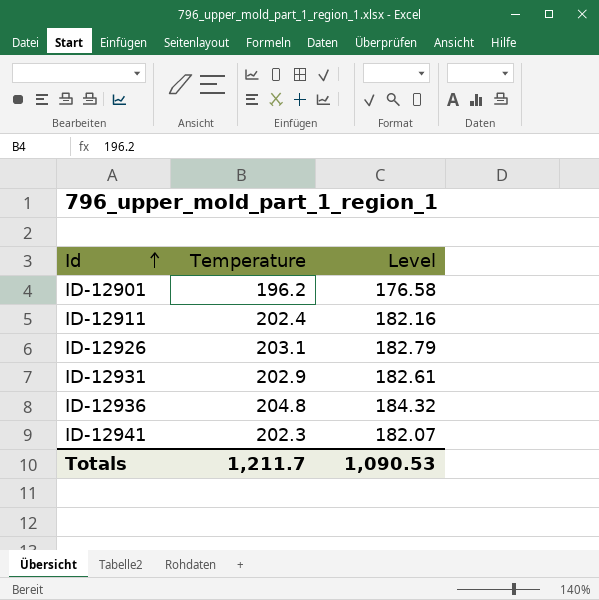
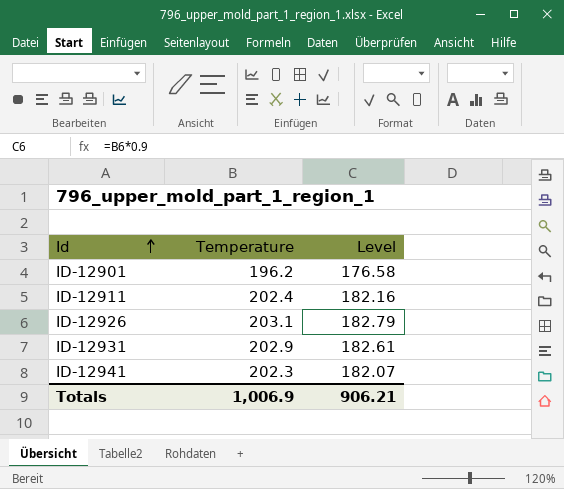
row ID-12936: 204.8 | 184.32 -> none
Totals | Temperature: 1,211.7 -> 1,006.9
Totals | Level: 1,090.53 -> 906.21

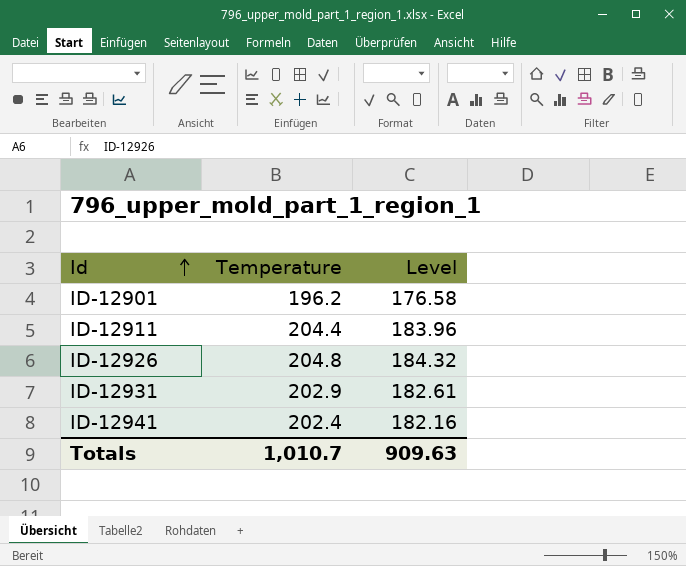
ID-12911 | Temperature: 202.4 -> 204.4
ID-12911 | Level: 182.16 -> 183.96
ID-12926 | Temperature: 203.1 -> 204.8
ID-12926 | Level: 182.79 -> 184.32
ID-12941 | Temperature: 202.3 -> 202.4
ID-12941 | Level: 182.07 -> 182.16
Totals | Temperature: 1,006.9 -> 1,010.7
Totals | Level: 906.21 -> 909.63

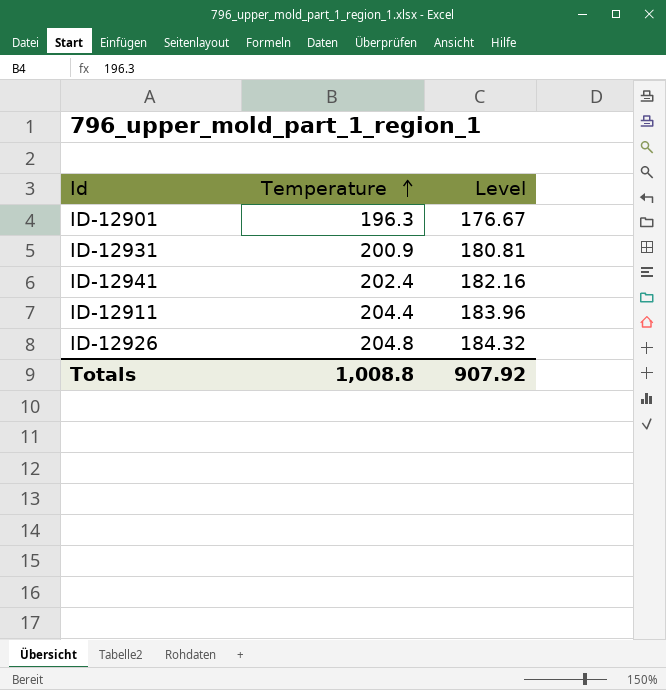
row order: Id ascending -> Temperature ascending
ID-12901 | Temperature: 196.2 -> 196.3
ID-12901 | Level: 176.58 -> 176.67
ID-12931 | Temperature: 202.9 -> 200.9
ID-12931 | Level: 182.61 -> 180.81
Totals | Temperature: 1,010.7 -> 1,008.8
Totals | Level: 909.63 -> 907.92

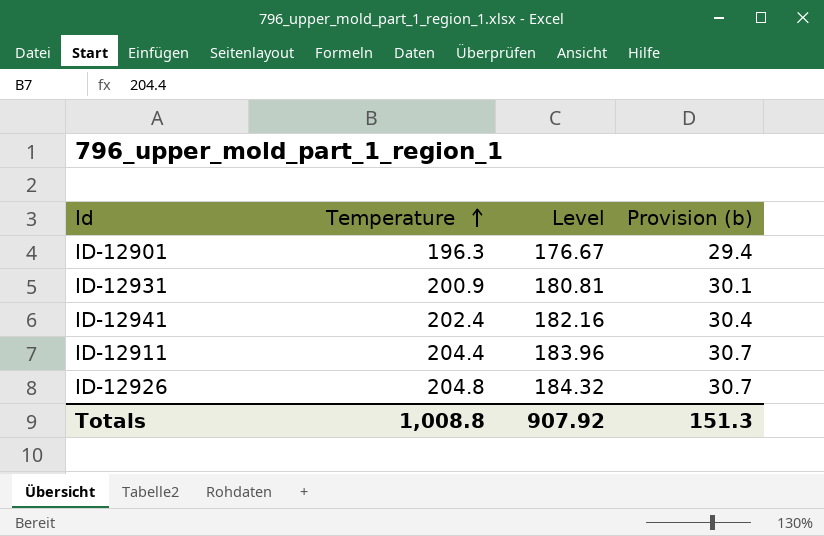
column Provision (b) | formula: none -> [Temperature] * 0.15

